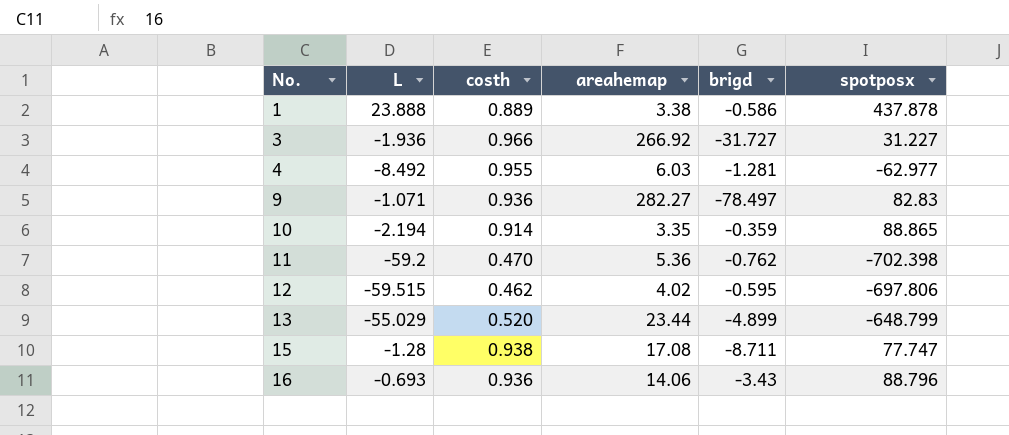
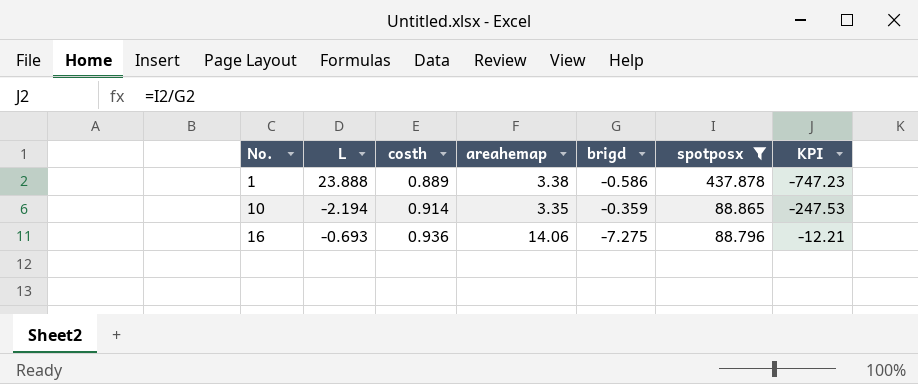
filter: none -> spotposx >= 88.796
column KPI | formula: none -> [spotposx] / [brigd]
16 | brigd: -3.43 -> -7.275

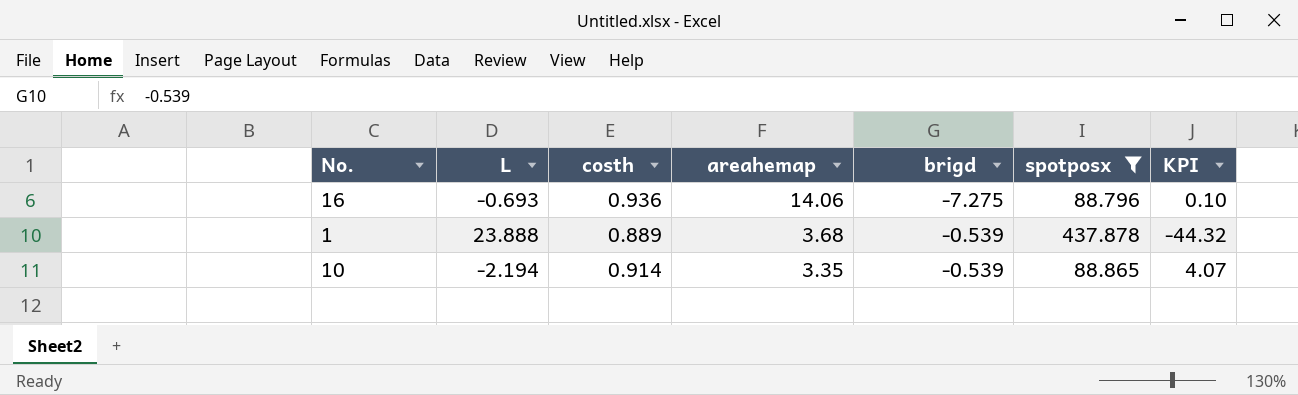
row order: No. ascending -> areahemap descending
column KPI | formula: [spotposx] / [brigd] -> [L] / [brigd]
1 | areahemap: 3.38 -> 3.68
1 | brigd: -0.586 -> -0.539
10 | brigd: -0.359 -> -0.539

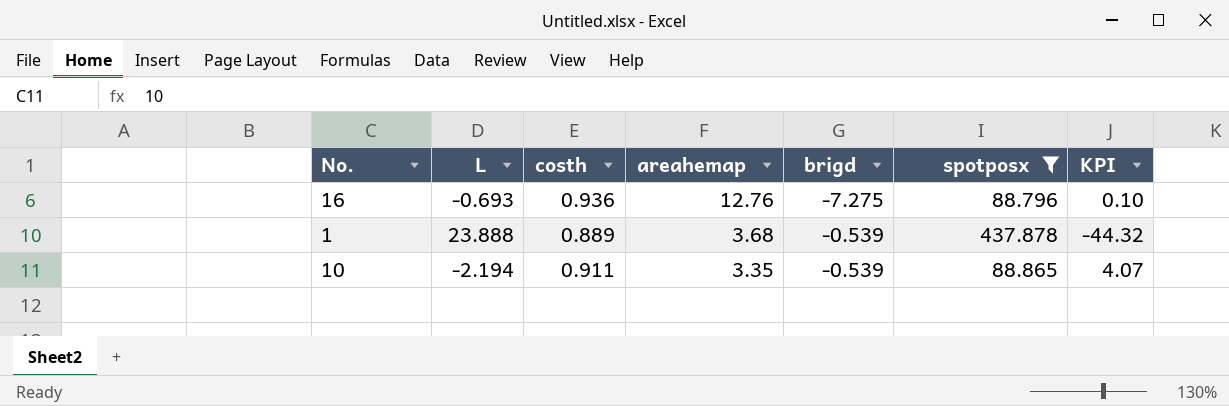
16 | areahemap: 14.06 -> 12.76
10 | costh: 0.914 -> 0.911

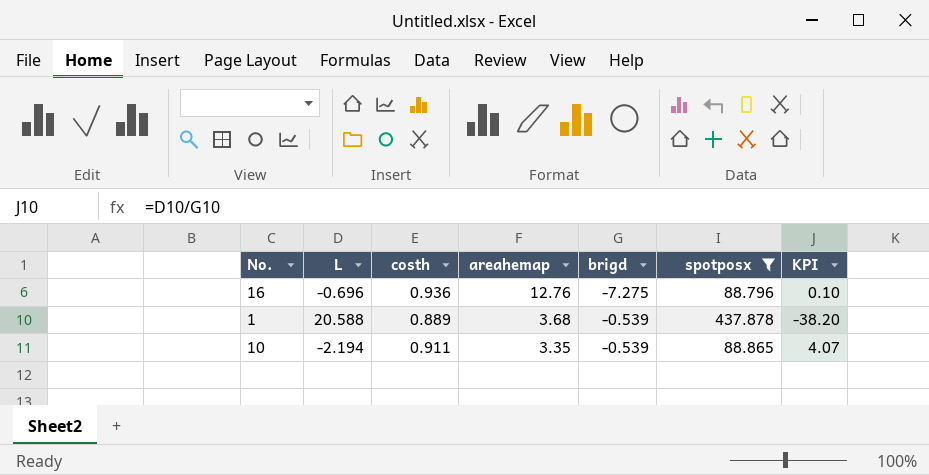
16 | L: -0.693 -> -0.696
1 | L: 23.888 -> 20.588
1 | KPI: -44.32 -> -38.20

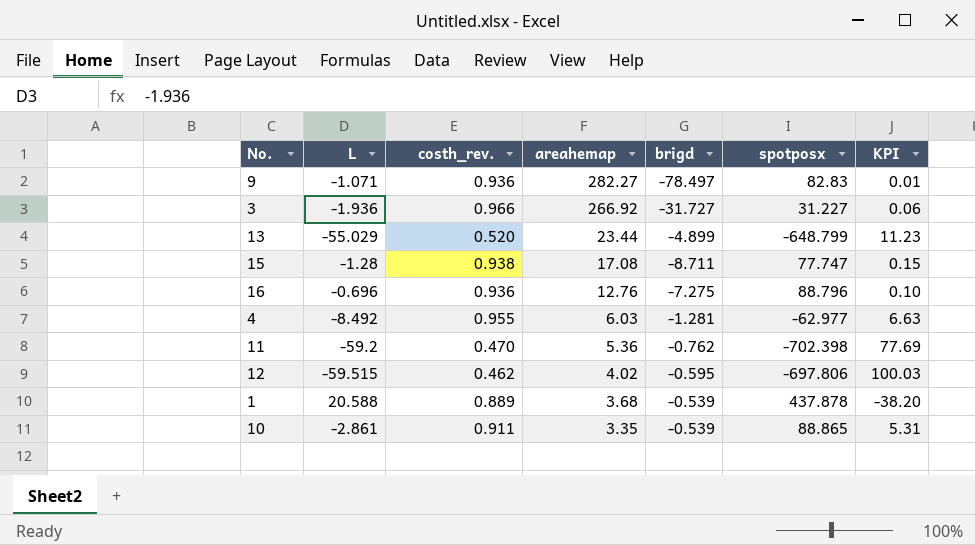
filter: spotposx >= 88.796 -> none
column name: costh -> costh_rev.
10 | L: -2.194 -> -2.861
10 | KPI: 4.07 -> 5.31

